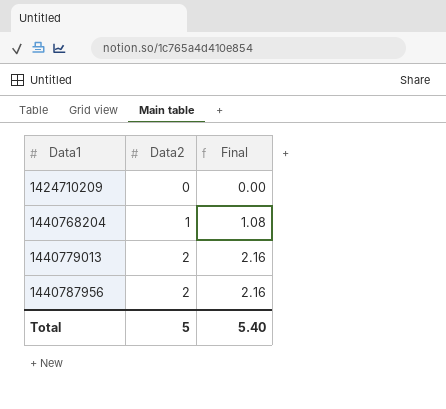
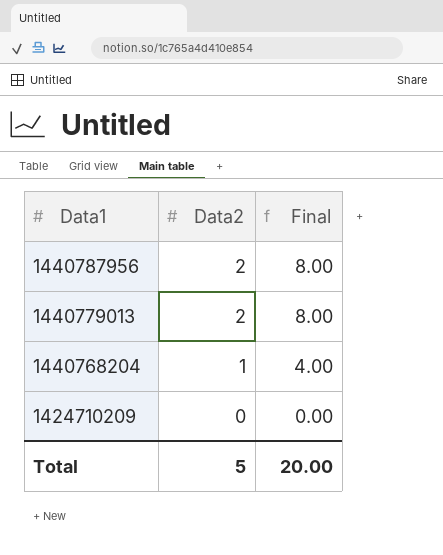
row order: Data1 ascending -> Data1 descending
column Final | formula: [Data2] * 1.08 -> [Data2] * 4
Total | Final: 5.40 -> 20.00

